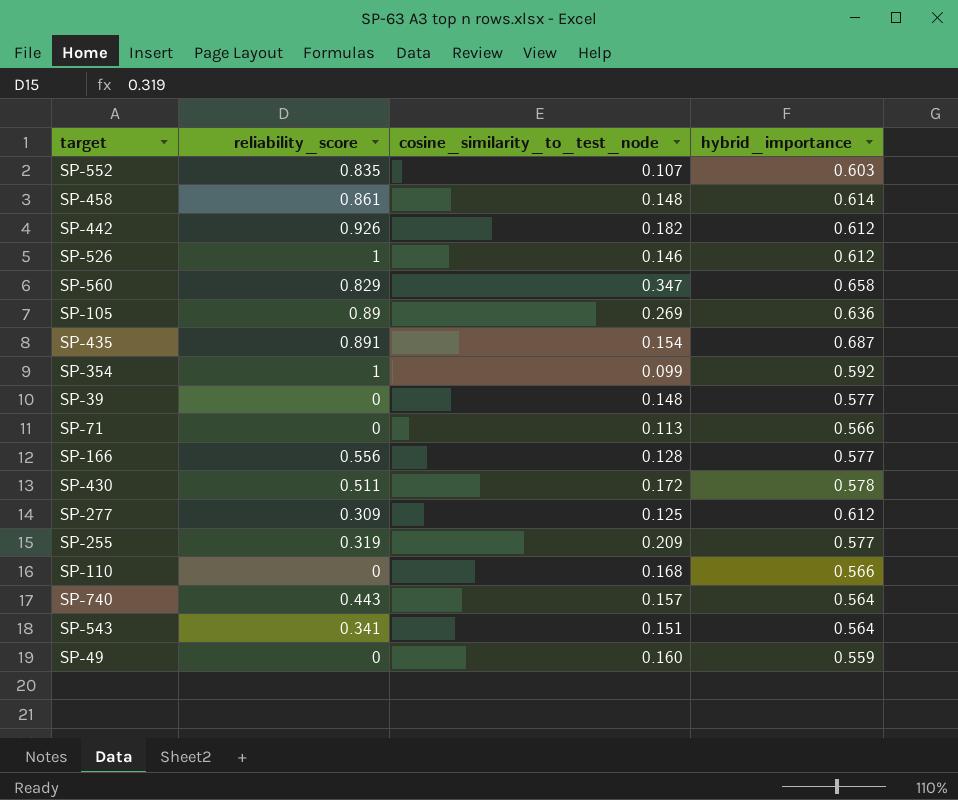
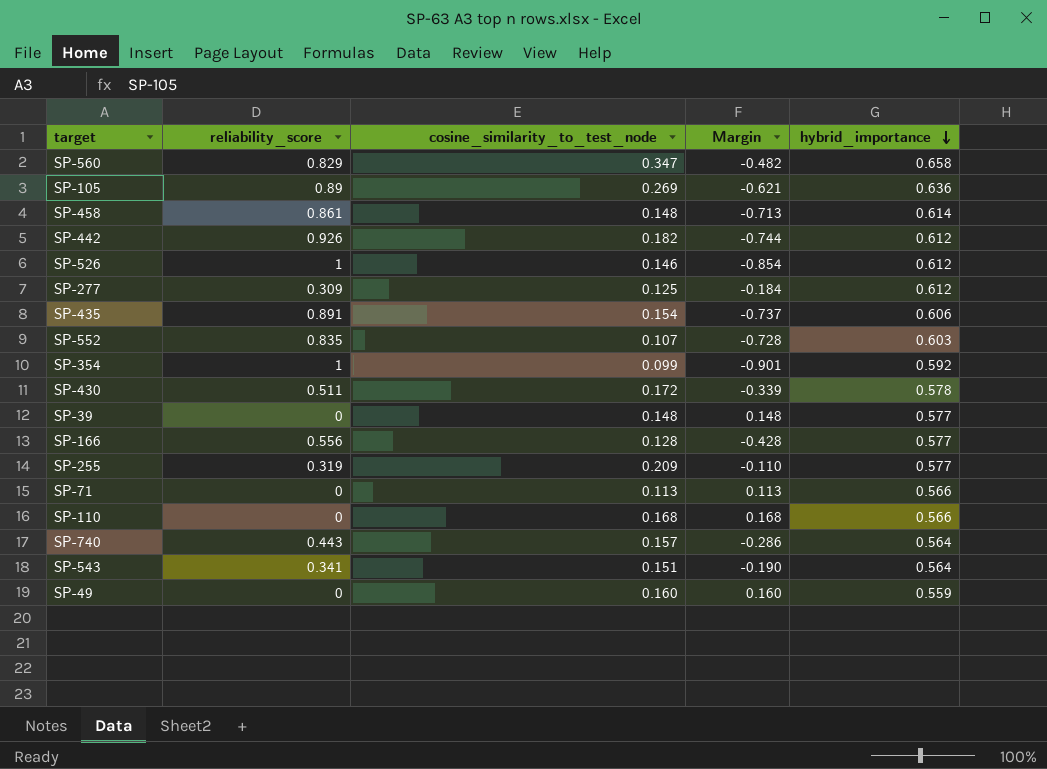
row order: none -> hybrid_importance descending
column Margin | formula: none -> [cosine_similarity_to_test_node] - [reliability_score]
SP-435 | hybrid_importance: 0.687 -> 0.606

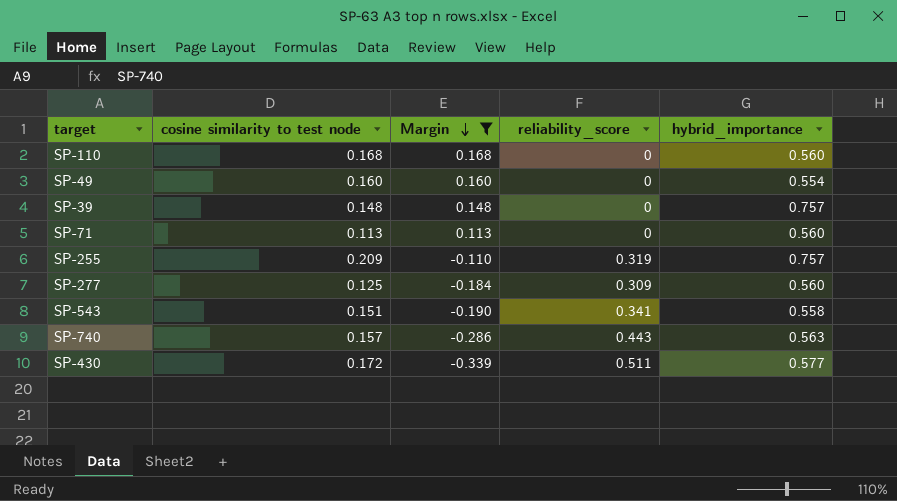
filter: none -> Margin >= -0.339
row order: hybrid_importance descending -> Margin descending
column name: cosine_similarity_to_test_node -> cosine similarity to test node
column reliability_score | position: 2 -> 4
SP-110 | hybrid_importance: 0.566 -> 0.560
SP-49 | hybrid_importance: 0.559 -> 0.554
SP-39 | hybrid_importance: 0.577 -> 0.757
SP-71 | hybrid_importance: 0.566 -> 0.560
SP-255 | hybrid_importance: 0.577 -> 0.757
SP-277 | hybrid_importance: 0.612 -> 0.560
SP-543 | hybrid_importance: 0.564 -> 0.558
SP-740 | hybrid_importance: 0.564 -> 0.563
SP-430 | hybrid_importance: 0.578 -> 0.577

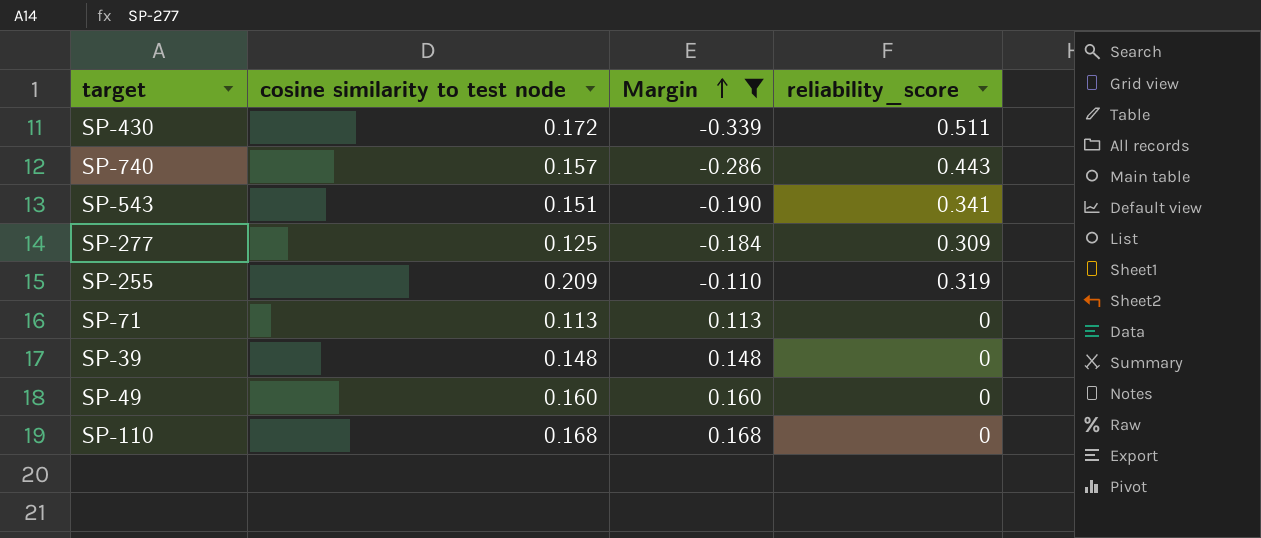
row order: Margin descending -> Margin ascending
column hybrid_importance | position: 5 -> none

